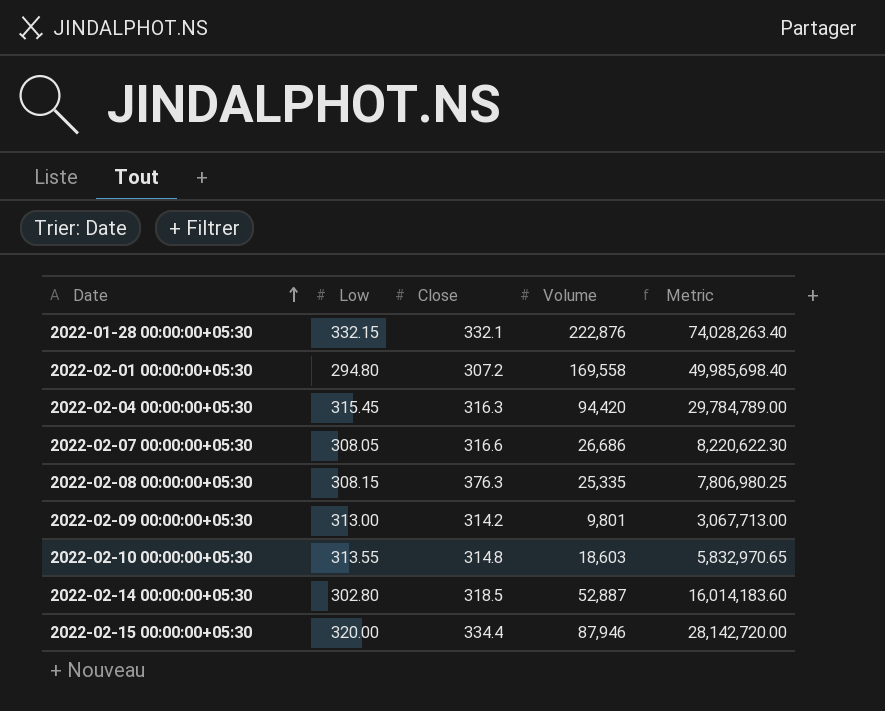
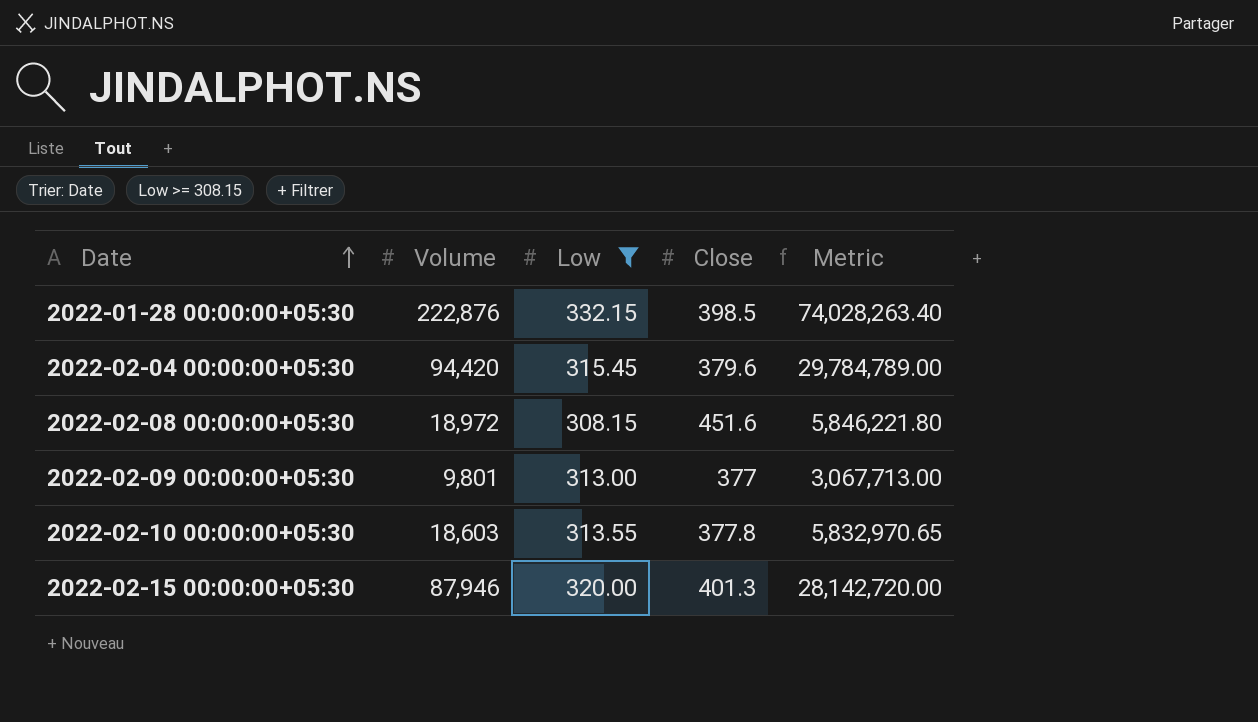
filter: none -> Low >= 308.15
column Volume | position: 4 -> 2
2022-01-28 00:00:00+05:30 | Close: 332.1 -> 398.5
2022-02-04 00:00:00+05:30 | Close: 316.3 -> 379.6
2022-02-08 00:00:00+05:30 | Volume: 25,335 -> 18,972
2022-02-08 00:00:00+05:30 | Close: 376.3 -> 451.6
2022-02-08 00:00:00+05:30 | Metric: 7,806,980.25 -> 5,846,221.80
2022-02-09 00:00:00+05:30 | Close: 314.2 -> 377
2022-02-10 00:00:00+05:30 | Close: 314.8 -> 377.8
2022-02-15 00:00:00+05:30 | Close: 334.4 -> 401.3

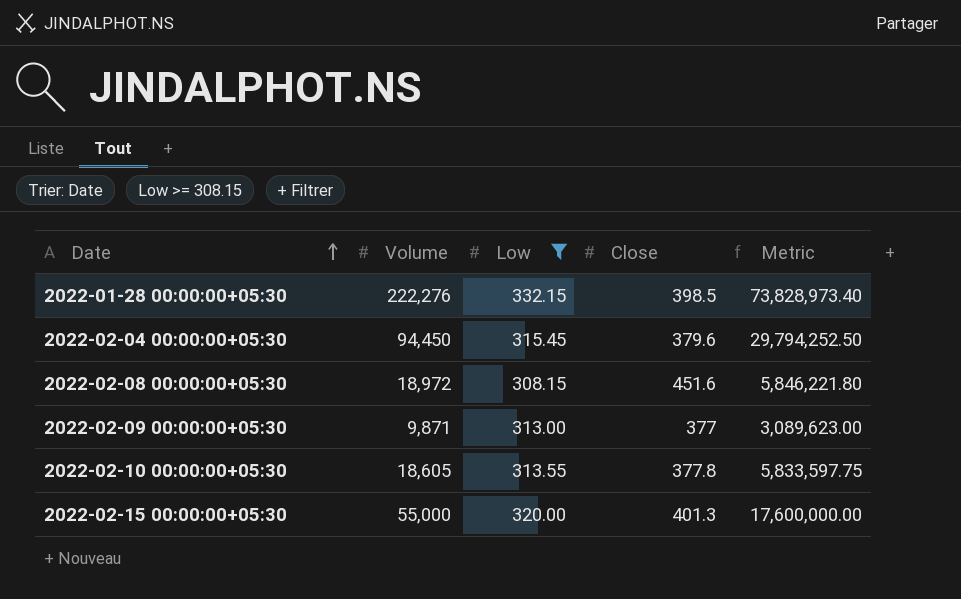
2022-01-28 00:00:00+05:30 | Volume: 222,876 -> 222,276
2022-01-28 00:00:00+05:30 | Metric: 74,028,263.40 -> 73,828,973.40
2022-02-04 00:00:00+05:30 | Volume: 94,420 -> 94,450
2022-02-04 00:00:00+05:30 | Metric: 29,784,789.00 -> 29,794,252.50
2022-02-09 00:00:00+05:30 | Volume: 9,801 -> 9,871
2022-02-09 00:00:00+05:30 | Metric: 3,067,713.00 -> 3,089,623.00
2022-02-10 00:00:00+05:30 | Volume: 18,603 -> 18,605
2022-02-10 00:00:00+05:30 | Metric: 5,832,970.65 -> 5,833,597.75
2022-02-15 00:00:00+05:30 | Volume: 87,946 -> 55,000
2022-02-15 00:00:00+05:30 | Metric: 28,142,720.00 -> 17,600,000.00

